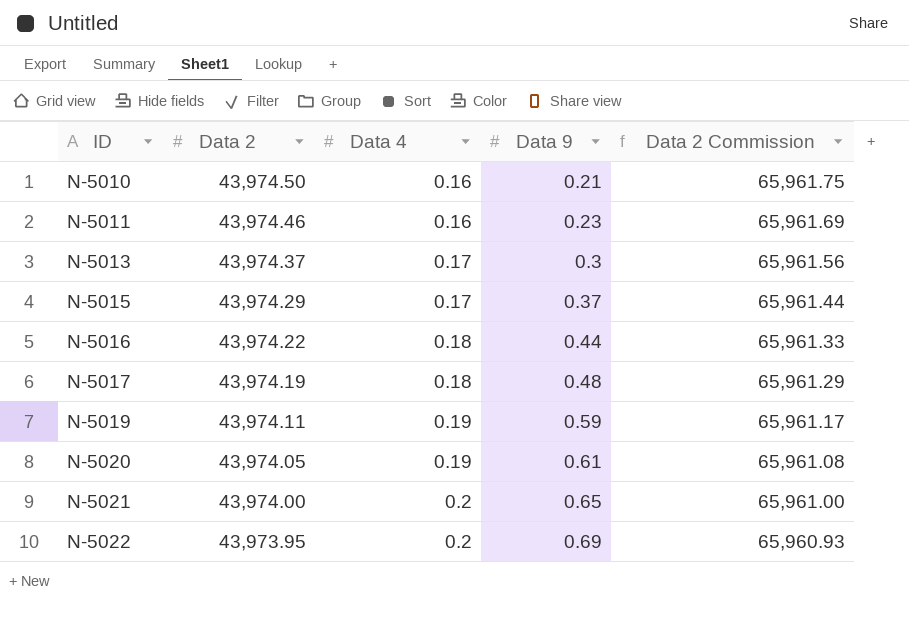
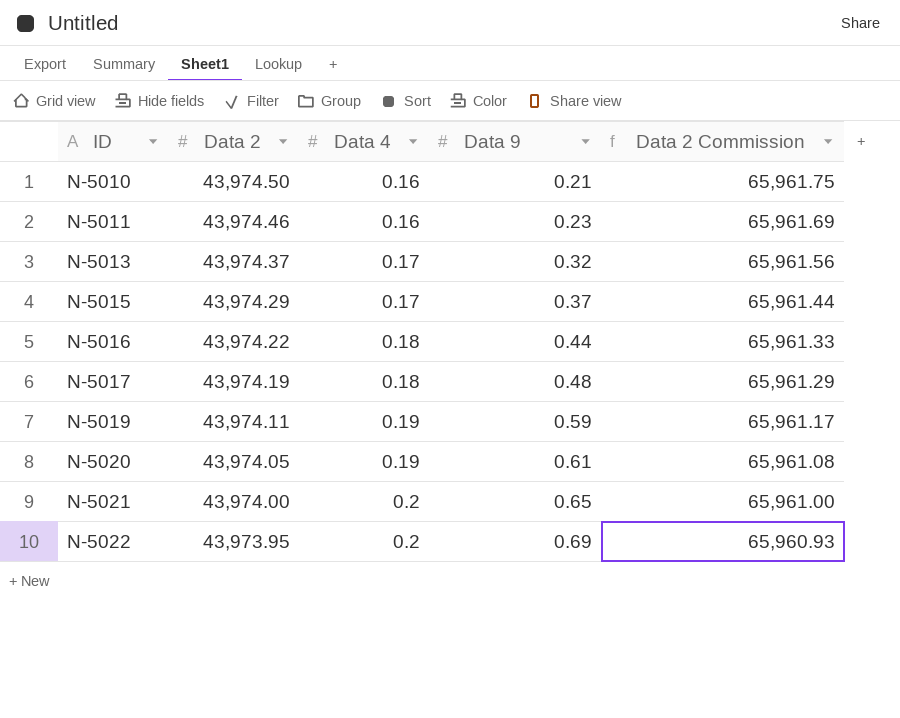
N-5013 | Data 9: 0.3 -> 0.32

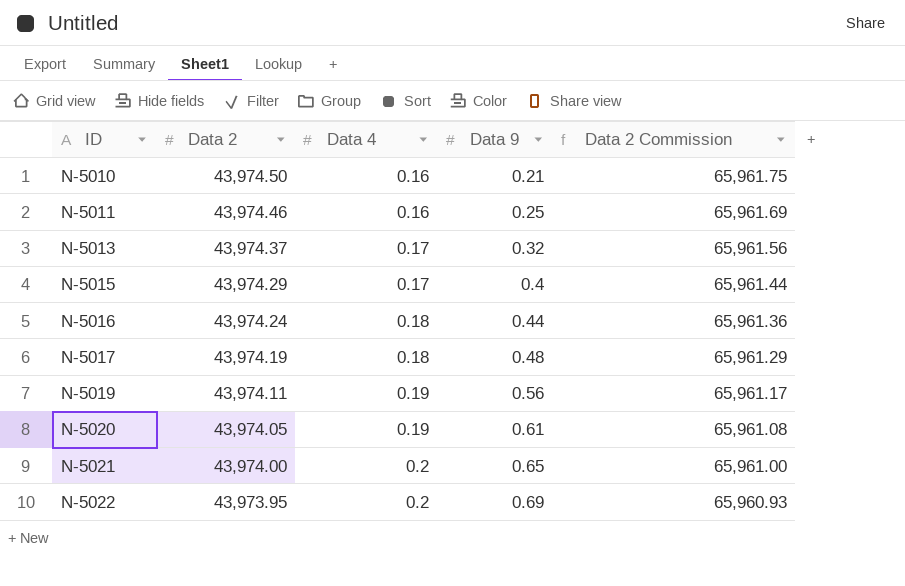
N-5011 | Data 9: 0.23 -> 0.25
N-5015 | Data 9: 0.37 -> 0.4
N-5016 | Data 2: 43,974.22 -> 43,974.24
N-5016 | Data 2 Commission: 65,961.33 -> 65,961.36
N-5019 | Data 9: 0.59 -> 0.56

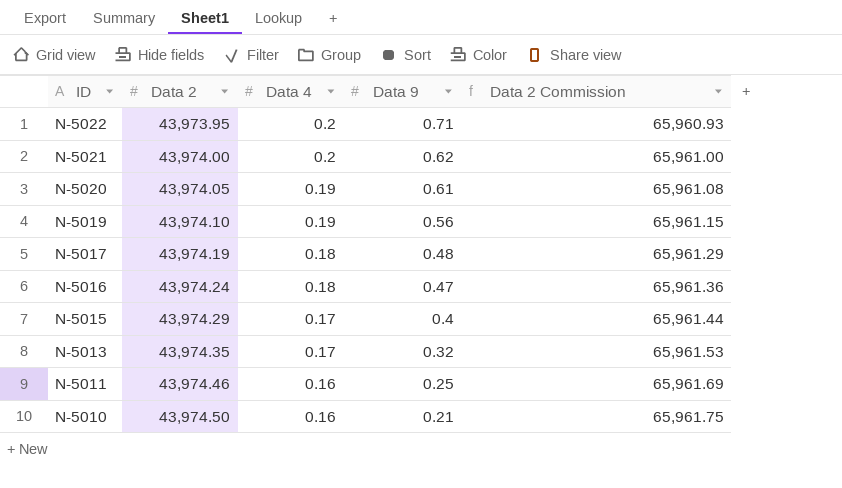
row order: ID ascending -> ID descending
N-5022 | Data 9: 0.69 -> 0.71
N-5021 | Data 9: 0.65 -> 0.62
N-5019 | Data 2: 43,974.11 -> 43,974.10
N-5019 | Data 2 Commission: 65,961.17 -> 65,961.15
N-5016 | Data 9: 0.44 -> 0.47
N-5013 | Data 2: 43,974.37 -> 43,974.35
N-5013 | Data 2 Commission: 65,961.56 -> 65,961.53

